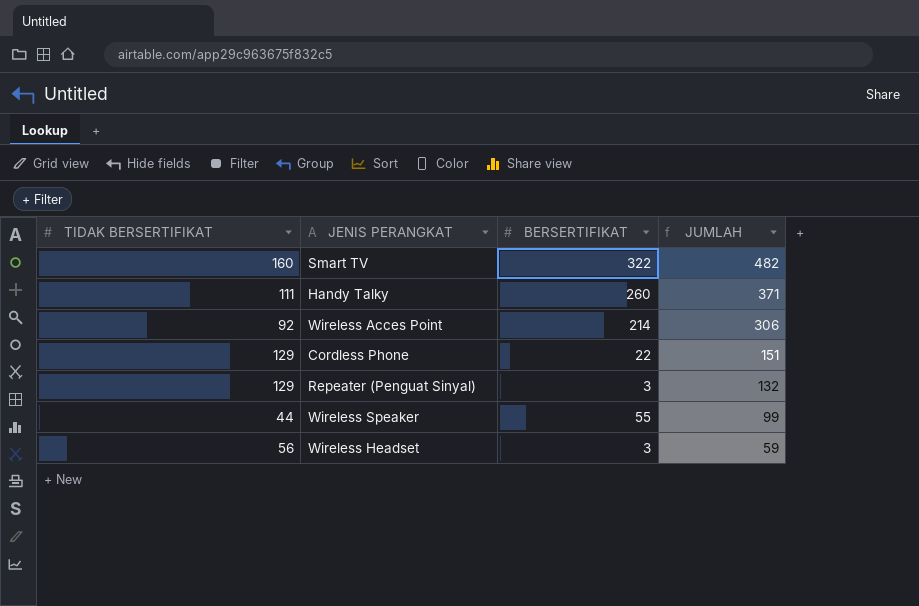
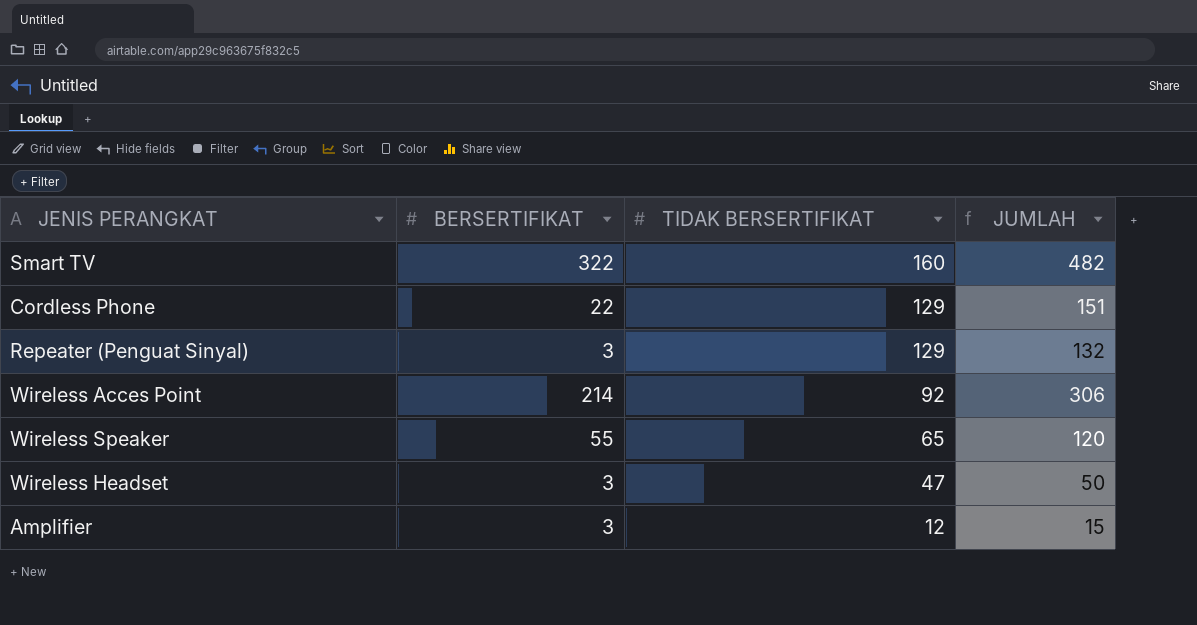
row order: JUMLAH descending -> TIDAK BERSERTIFIKAT descending
column TIDAK BERSERTIFIKAT | position: 1 -> 3
row Handy Talky: 111 | 260 | 371 -> none
Wireless Speaker | TIDAK BERSERTIFIKAT: 44 -> 65
Wireless Speaker | JUMLAH: 99 -> 120
Wireless Headset | TIDAK BERSERTIFIKAT: 56 -> 47
Wireless Headset | JUMLAH: 59 -> 50
row Amplifier: none -> 3 | 12 | 15

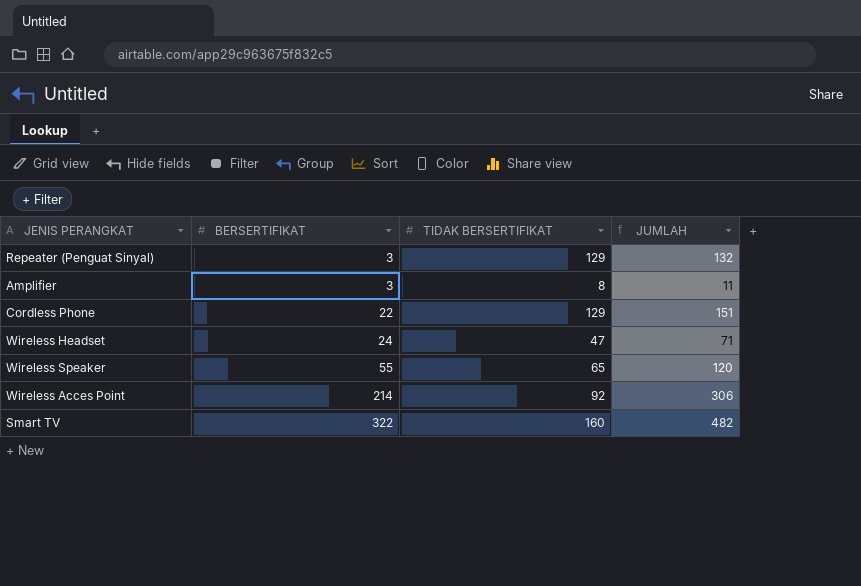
row order: TIDAK BERSERTIFIKAT descending -> BERSERTIFIKAT ascending
Amplifier | TIDAK BERSERTIFIKAT: 12 -> 8
Amplifier | JUMLAH: 15 -> 11
Wireless Headset | BERSERTIFIKAT: 3 -> 24
Wireless Headset | JUMLAH: 50 -> 71

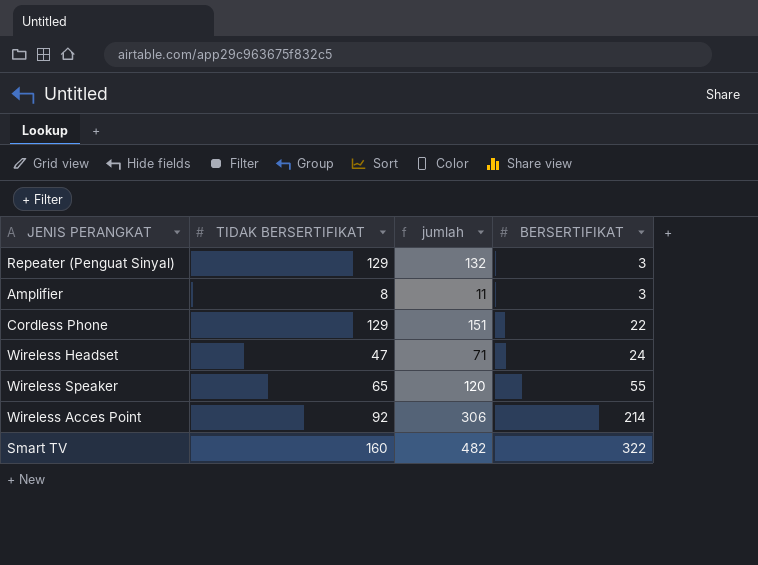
column name: JUMLAH -> jumlah
column BERSERTIFIKAT | position: 2 -> 4

